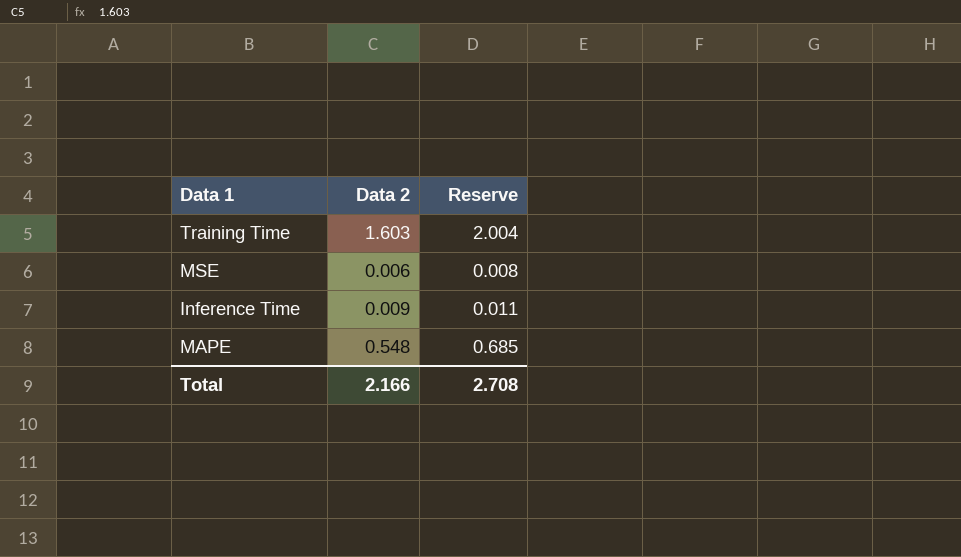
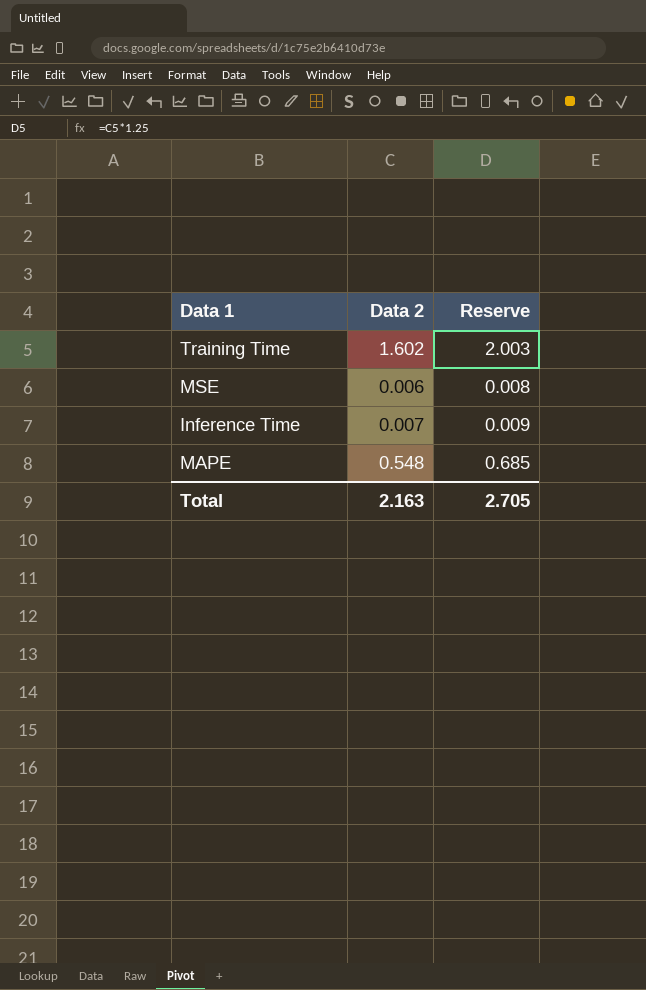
Training Time | Data 2: 1.603 -> 1.602
Training Time | Reserve: 2.004 -> 2.003
Inference Time | Data 2: 0.009 -> 0.007
Inference Time | Reserve: 0.011 -> 0.009
Total | Data 2: 2.166 -> 2.163
Total | Reserve: 2.708 -> 2.705

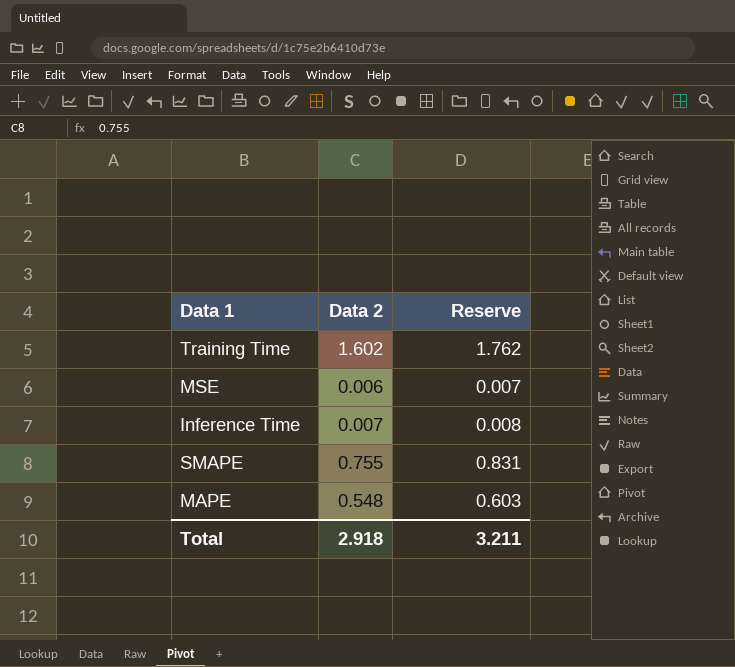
column Reserve | formula: [Data 2] * 1.25 -> [Data 2] * 1.1
row SMAPE: none -> 0.755 | 0.831
Total | Data 2: 2.163 -> 2.918
Total | Reserve: 2.705 -> 3.211

